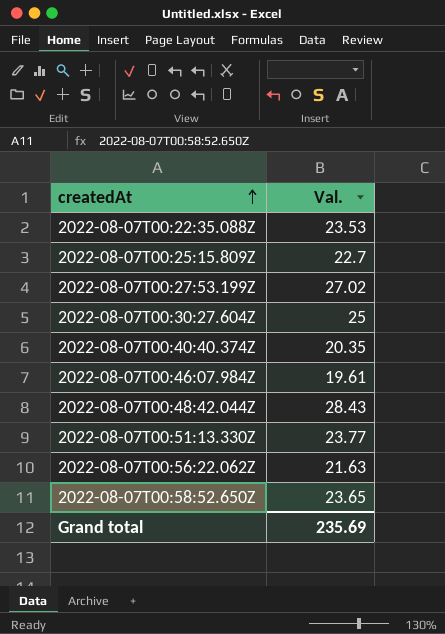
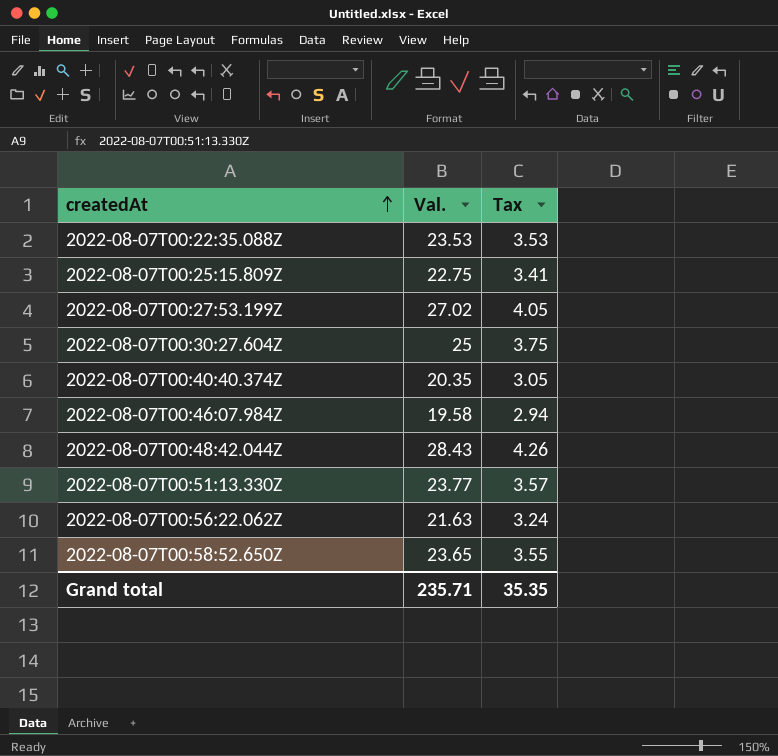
column Tax | formula: none -> [Val.] * 0.15
2022-08-07T00:25:15.809Z | Val.: 22.7 -> 22.75
2022-08-07T00:46:07.984Z | Val.: 19.61 -> 19.58
Grand total | Val.: 235.69 -> 235.71

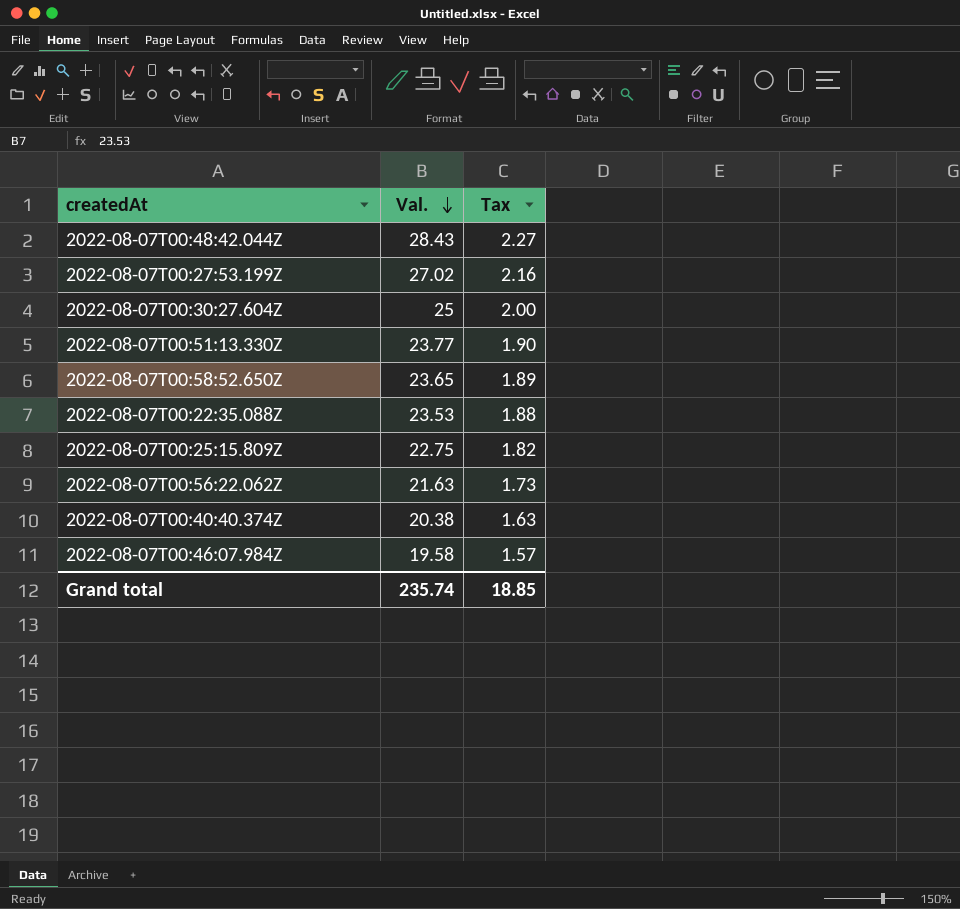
row order: createdAt ascending -> Val. descending
column Tax | formula: [Val.] * 0.15 -> [Val.] * 0.08
2022-08-07T00:40:40.374Z | Val.: 20.35 -> 20.38
Grand total | Val.: 235.71 -> 235.74
Grand total | Tax: 35.35 -> 18.85

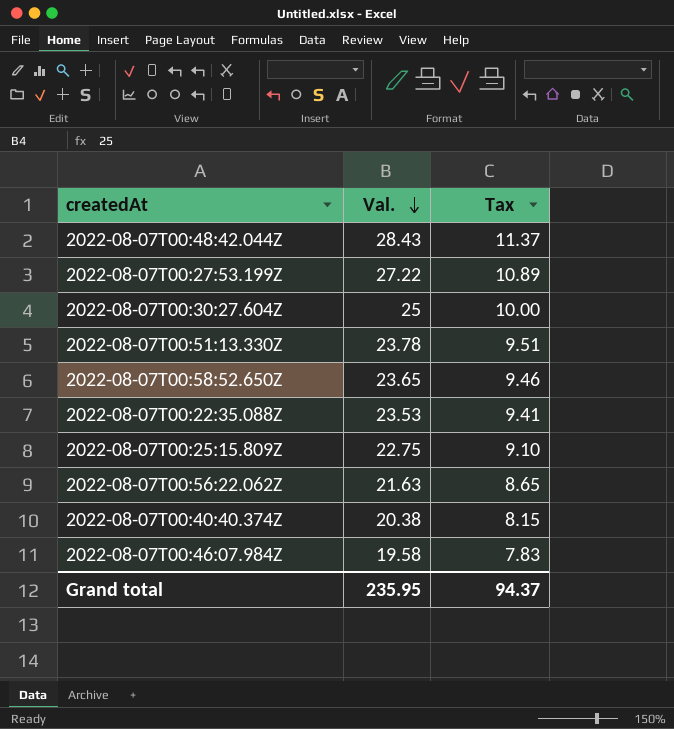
column Tax | formula: [Val.] * 0.08 -> [Val.] * 0.4
2022-08-07T00:27:53.199Z | Val.: 27.02 -> 27.22
2022-08-07T00:51:13.330Z | Val.: 23.77 -> 23.78
Grand total | Val.: 235.74 -> 235.95
Grand total | Tax: 18.85 -> 94.37

